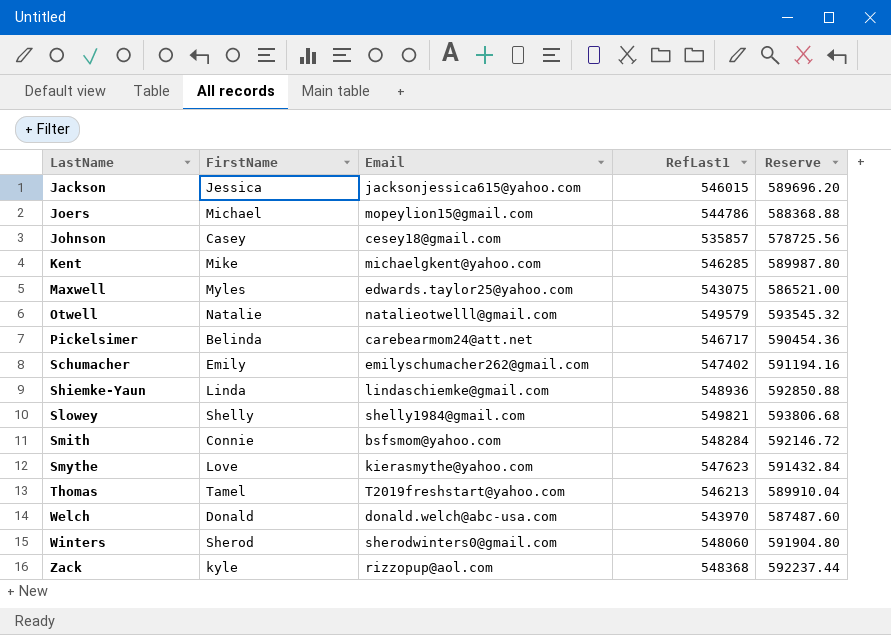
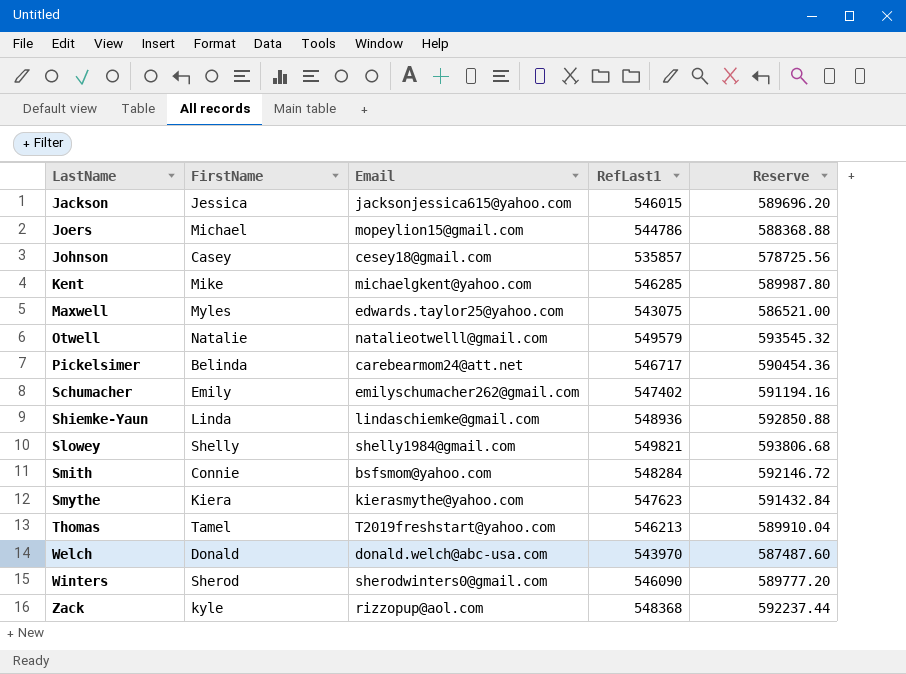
Smythe | FirstName: Love -> Kiera
Winters | RefLast1: 548060 -> 546090
Winters | Reserve: 591904.80 -> 589777.20

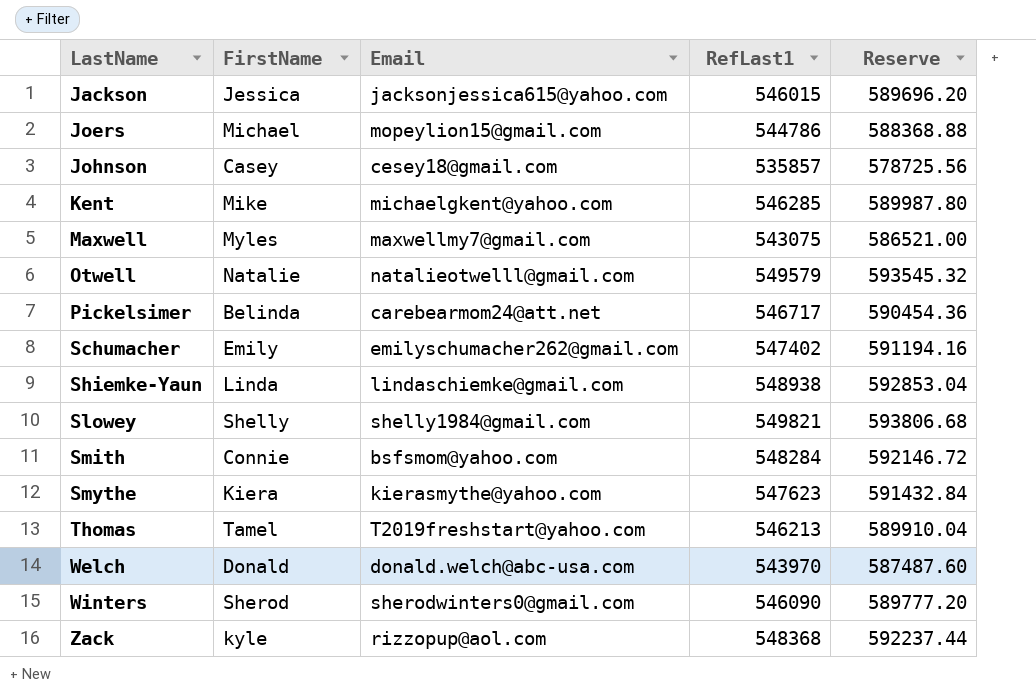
Maxwell | Email: edwards.taylor25@yahoo.com -> maxwellmy7@gmail.com
Shiemke-Yaun | RefLast1: 548936 -> 548938
Shiemke-Yaun | Reserve: 592850.88 -> 592853.04

